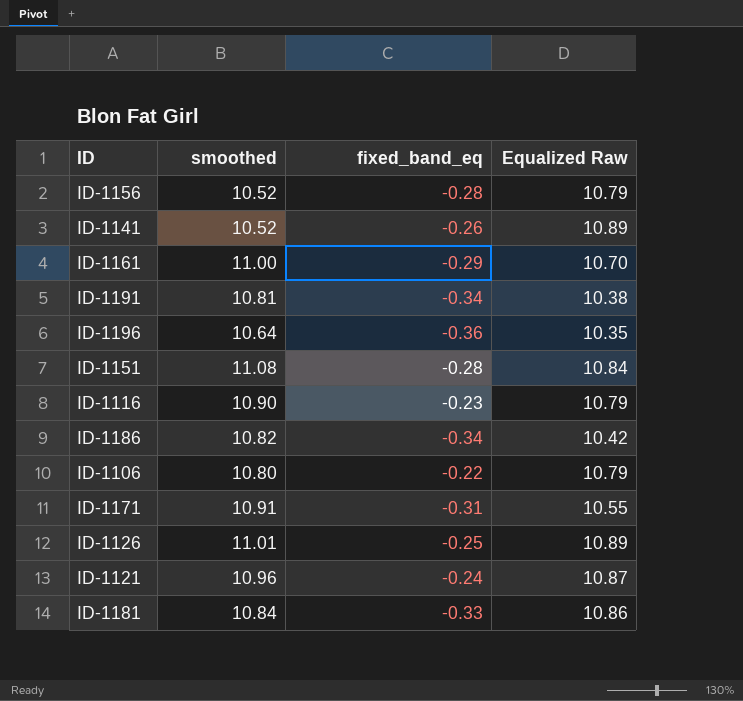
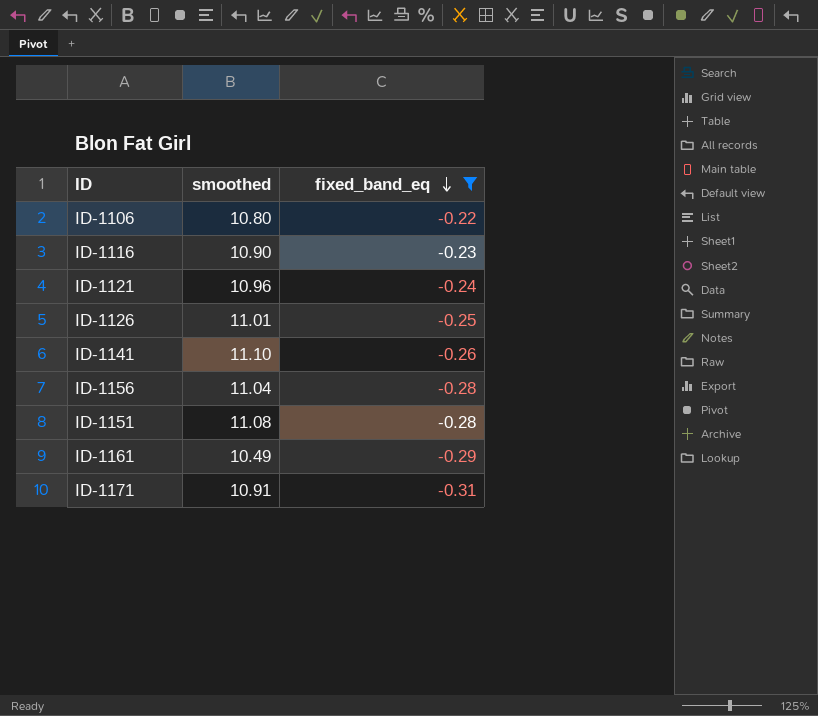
filter: none -> fixed_band_eq >= -0.31
row order: none -> fixed_band_eq descending
column Equalized Raw | position: 4 -> none
ID-1141 | smoothed: 10.52 -> 11.10
ID-1156 | smoothed: 10.52 -> 11.04
ID-1161 | smoothed: 11.00 -> 10.49

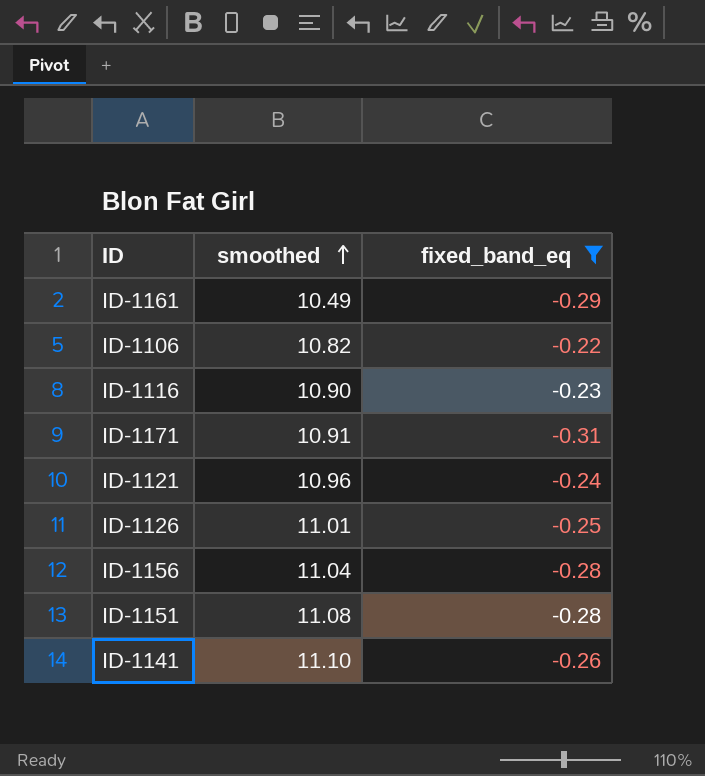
row order: fixed_band_eq descending -> smoothed ascending
ID-1106 | smoothed: 10.80 -> 10.82

